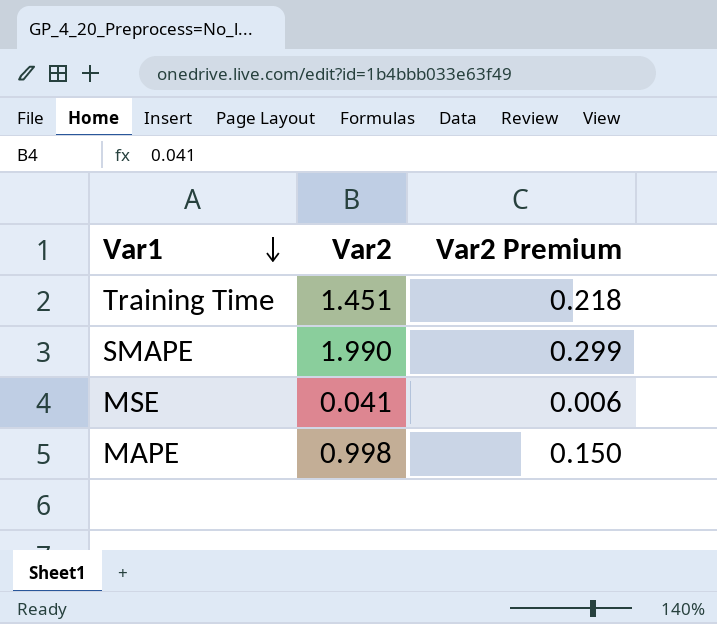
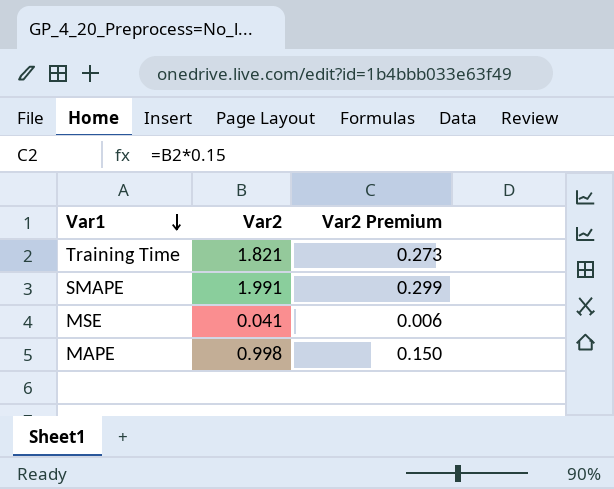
Training Time | Var2: 1.451 -> 1.821
Training Time | Var2 Premium: 0.218 -> 0.273
SMAPE | Var2: 1.990 -> 1.991

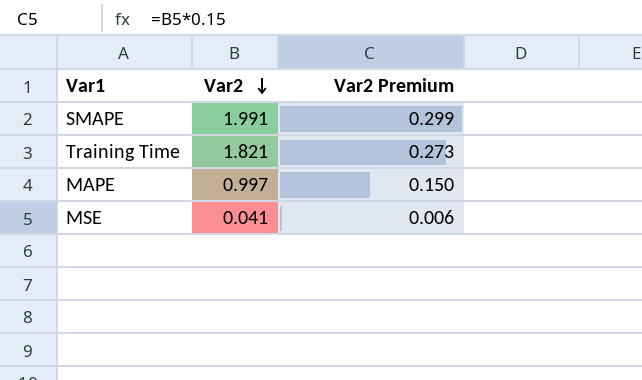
row order: Var1 descending -> Var2 descending
MAPE | Var2: 0.998 -> 0.997

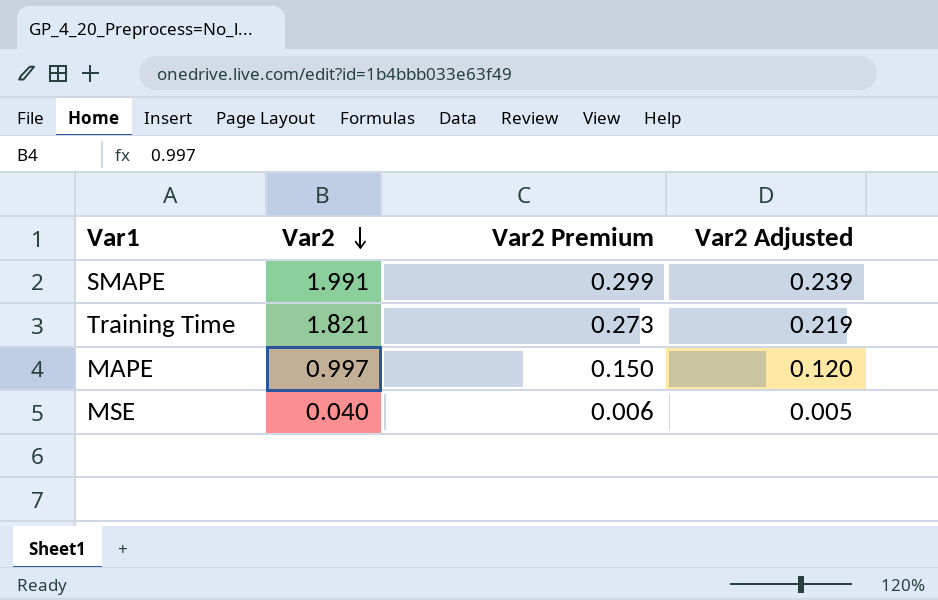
column Var2 Adjusted | formula: none -> [Var2] * 0.12
MSE | Var2: 0.041 -> 0.040

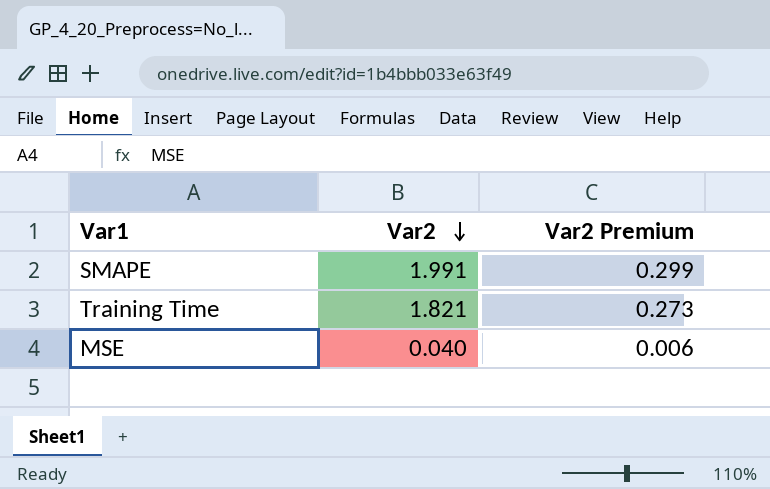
column Var2 Adjusted | formula: [Var2] * 0.12 -> none
row MAPE: 0.997 | 0.150 | 0.120 -> none

